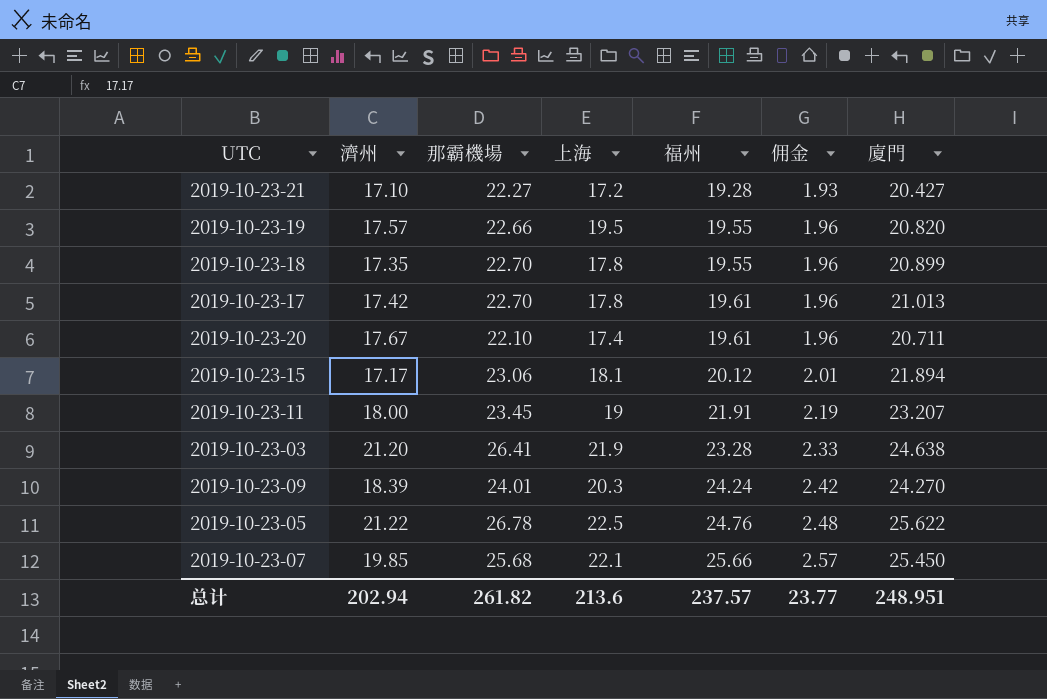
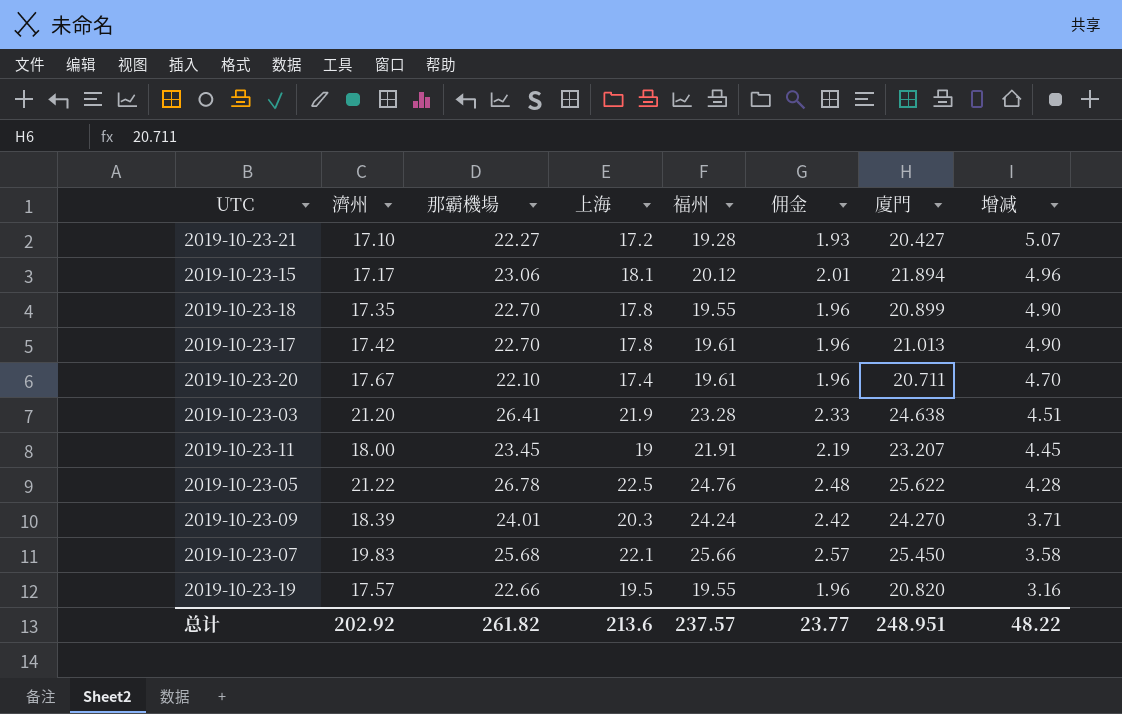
row order: 福州 ascending -> 增减 descending
column 增减 | formula: none -> [那霸機場] - [上海]
2019-10-23-07 | 濟州: 19.85 -> 19.83
总计 | 濟州: 202.94 -> 202.92

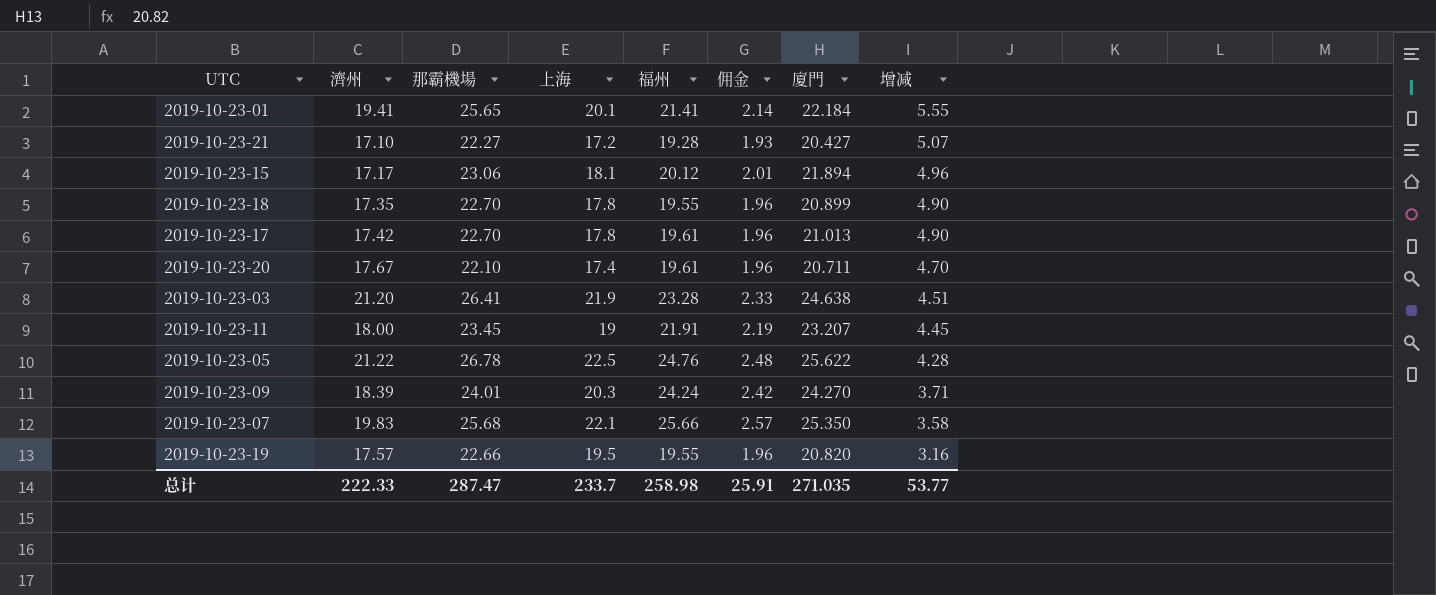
row 2019-10-23-01: none -> 19.41 | 25.65 | 20.1 | 21.41 | 2.14 | 22.184 | 5.55
2019-10-23-07 | 廈門: 25.450 -> 25.350
总计 | 濟州: 202.92 -> 222.33
总计 | 那霸機場: 261.82 -> 287.47
总计 | 上海: 213.6 -> 233.7
总计 | 福州: 237.57 -> 258.98
总计 | 佣金: 23.77 -> 25.91
总计 | 廈門: 248.951 -> 271.035
总计 | 增减: 48.22 -> 53.77

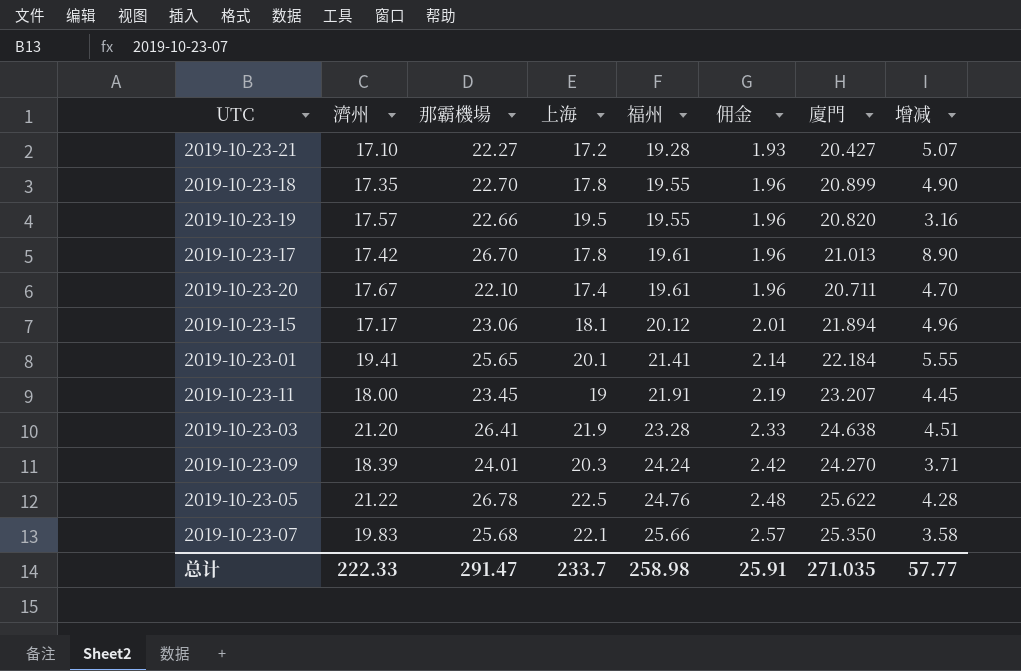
row order: 增减 descending -> 福州 ascending
2019-10-23-17 | 那霸機場: 22.70 -> 26.70
2019-10-23-17 | 增减: 4.90 -> 8.90
总计 | 那霸機場: 287.47 -> 291.47
总计 | 增减: 53.77 -> 57.77

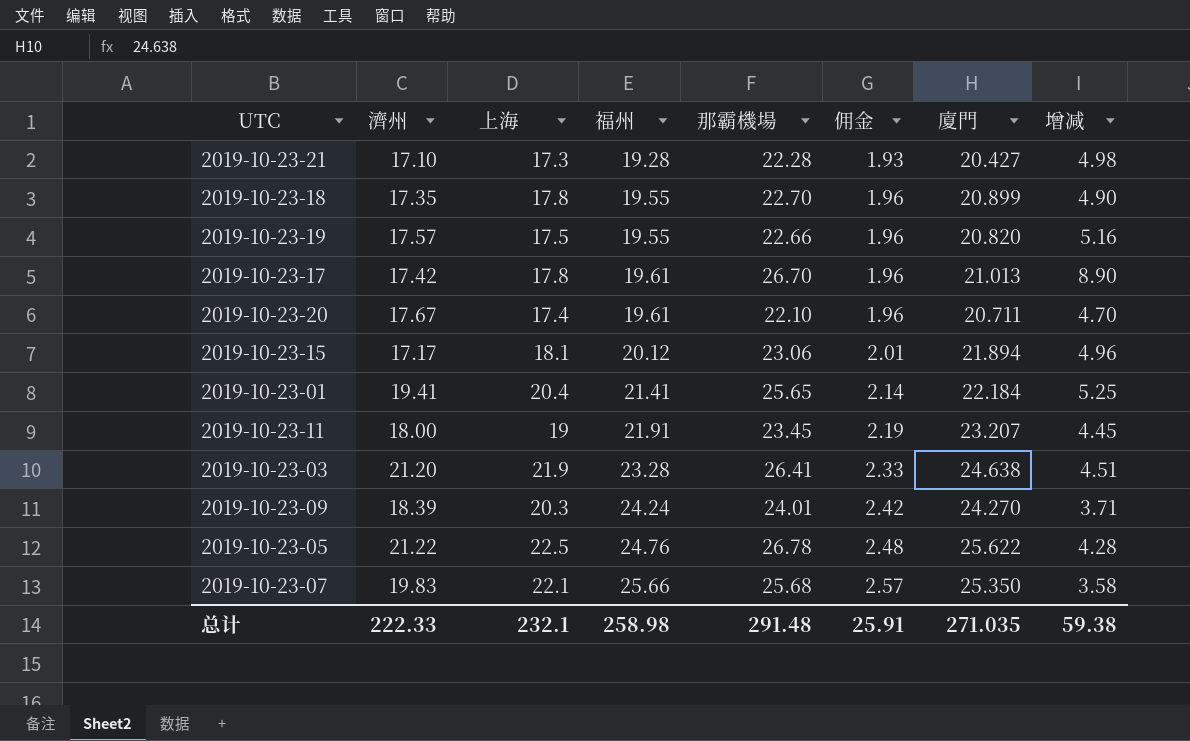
column 那霸機場 | position: 3 -> 5
2019-10-23-21 | 上海: 17.2 -> 17.3
2019-10-23-21 | 那霸機場: 22.27 -> 22.28
2019-10-23-21 | 增减: 5.07 -> 4.98
2019-10-23-19 | 上海: 19.5 -> 17.5
2019-10-23-19 | 增减: 3.16 -> 5.16
2019-10-23-01 | 上海: 20.1 -> 20.4
2019-10-23-01 | 增减: 5.55 -> 5.25
总计 | 上海: 233.7 -> 232.1
总计 | 那霸機場: 291.47 -> 291.48
总计 | 增减: 57.77 -> 59.38

